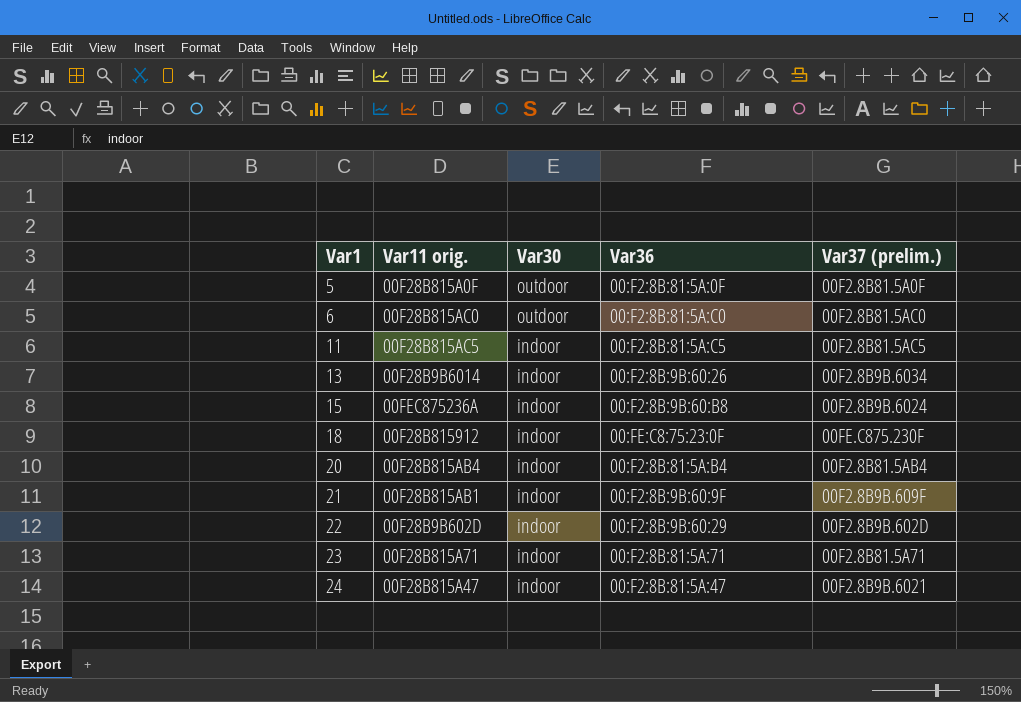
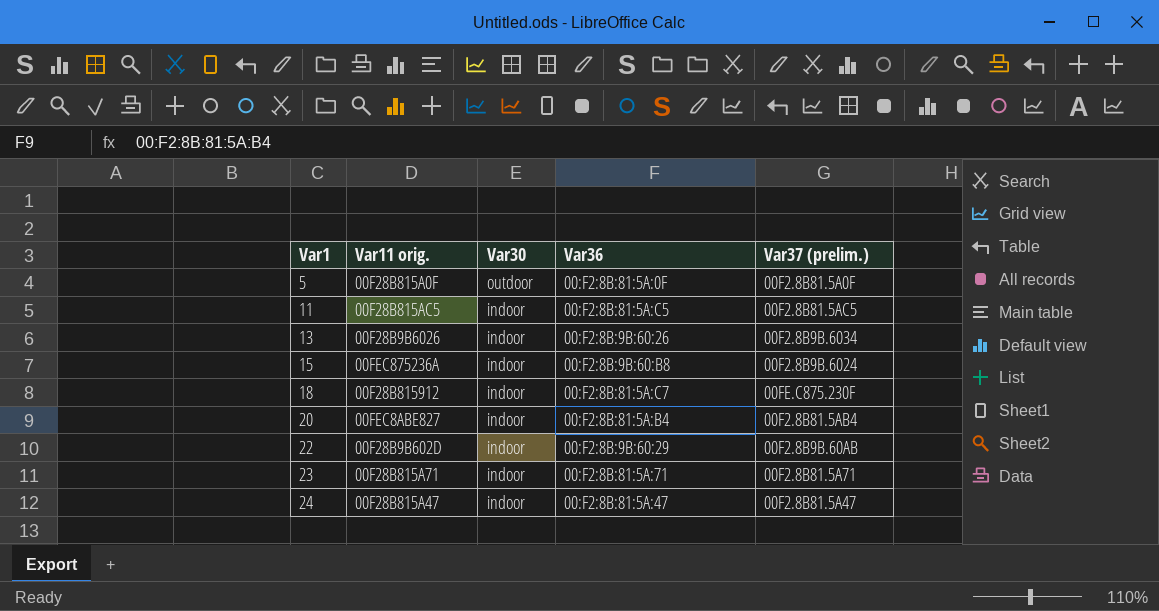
row 6: 00F28B815AC0 | outdoor | 00:F2:8B:81:5A:C0 | 00F2.8B81.5AC0 -> none
row 21: 00F28B815AB1 | indoor | 00:F2:8B:9B:60:9F | 00F2.8B9B.609F -> none
13 | Var11 orig.: 00F28B9B6014 -> 00F28B9B6026
18 | Var36: 00:FE:C8:75:23:0F -> 00:F2:8B:81:5A:C7
20 | Var11 orig.: 00F28B815AB4 -> 00FEC8ABE827
22 | Var37 (prelim.): 00F2.8B9B.602D -> 00F2.8B9B.60AB
24 | Var37 (prelim.): 00F2.8B9B.6021 -> 00F2.8B81.5A47

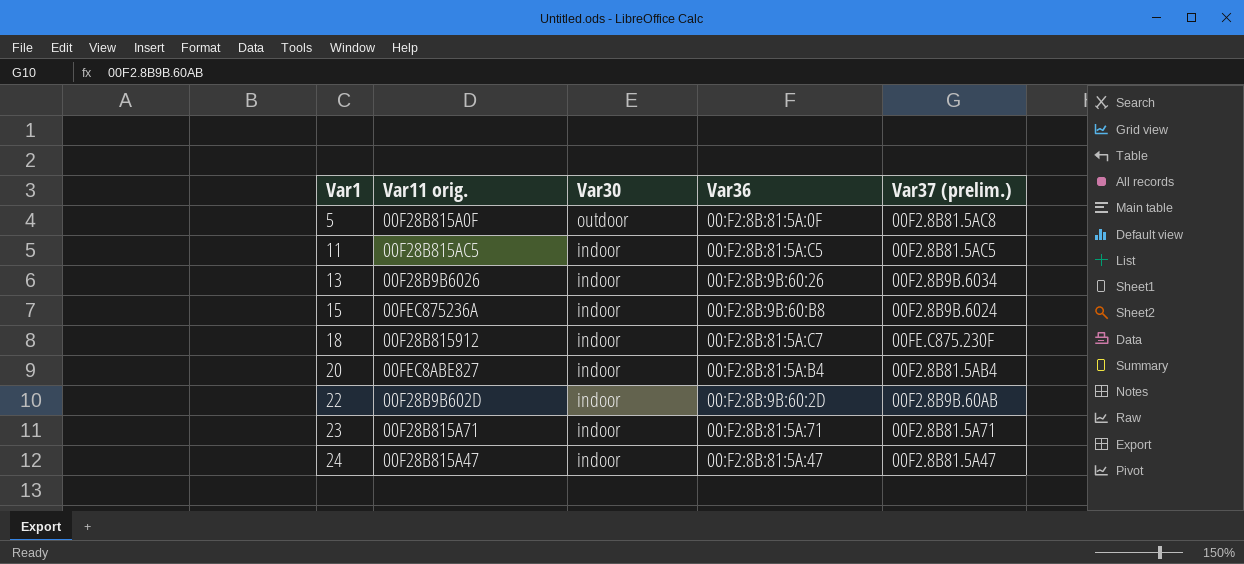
5 | Var37 (prelim.): 00F2.8B81.5A0F -> 00F2.8B81.5AC8
22 | Var36: 00:F2:8B:9B:60:29 -> 00:F2:8B:9B:60:2D

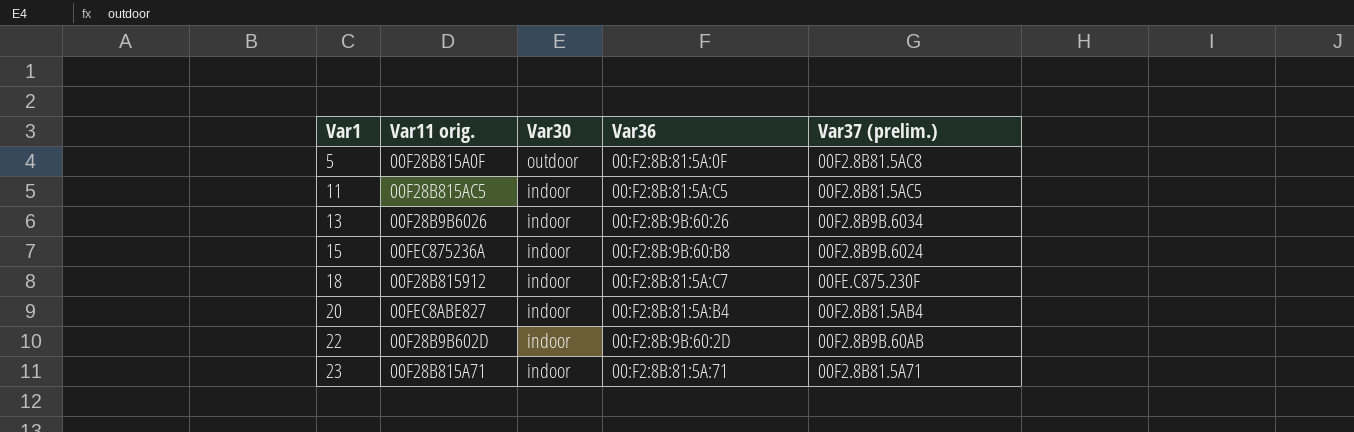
row 24: 00F28B815A47 | indoor | 00:F2:8B:81:5A:47 | 00F2.8B81.5A47 -> none

